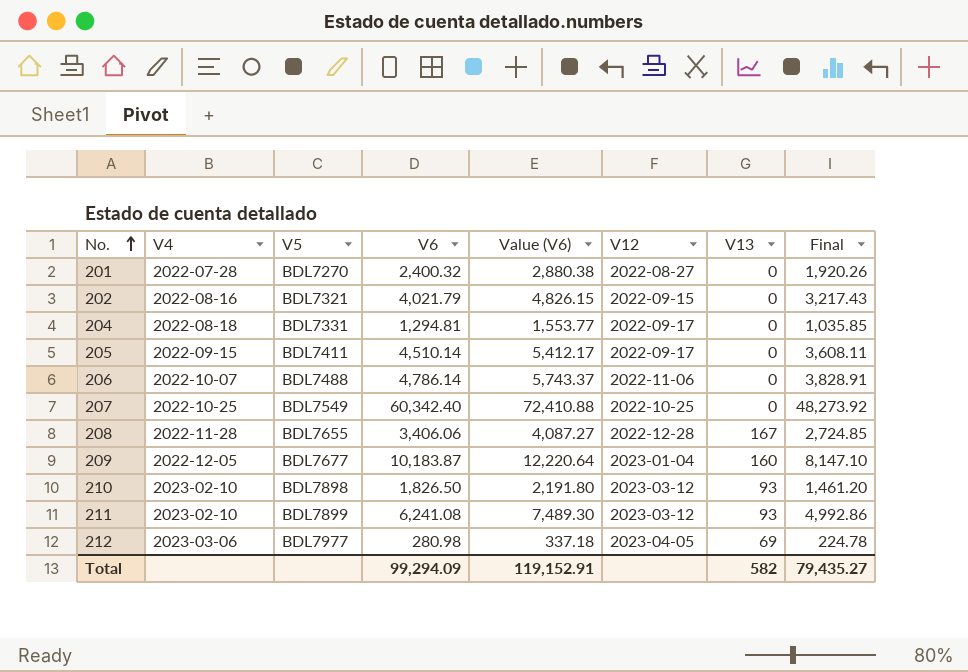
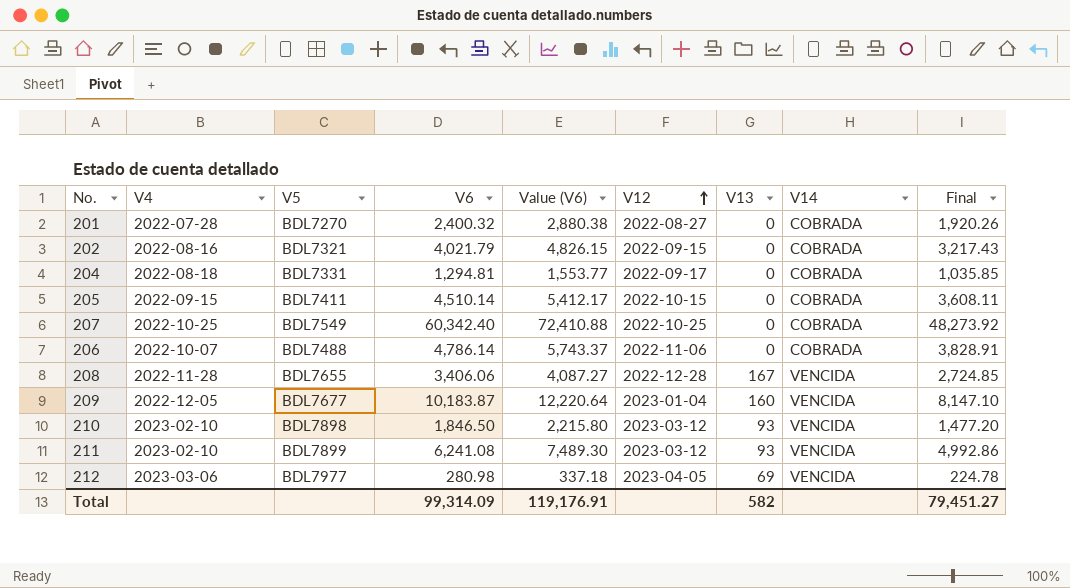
row order: No. ascending -> V12 ascending
column V14 | position: none -> 8
205 | V12: 2022-09-17 -> 2022-10-15
210 | V6: 1,826.50 -> 1,846.50
210 | Value (V6): 2,191.80 -> 2,215.80
210 | Final: 1,461.20 -> 1,477.20
Total | V6: 99,294.09 -> 99,314.09
Total | Value (V6): 119,152.91 -> 119,176.91
Total | Final: 79,435.27 -> 79,451.27

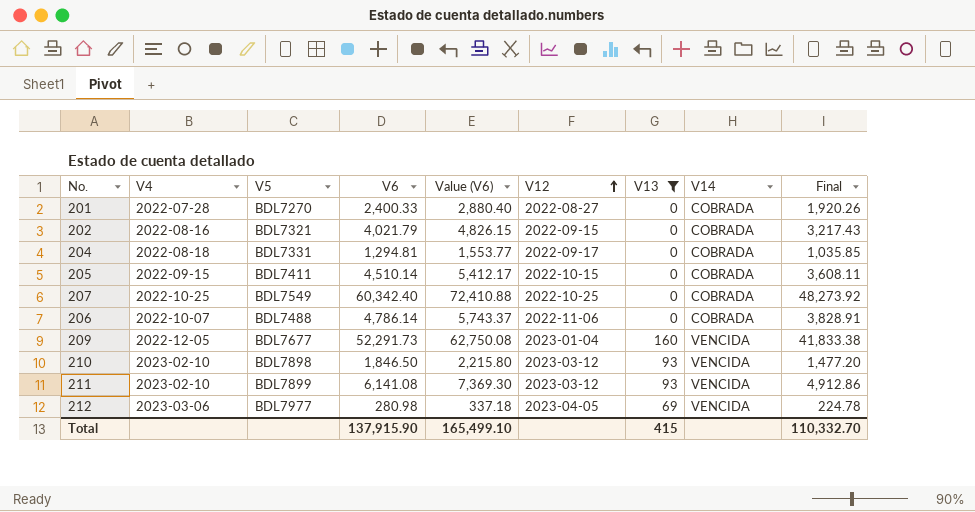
filter: none -> V13 != 167
201 | V6: 2,400.32 -> 2,400.33
201 | Value (V6): 2,880.38 -> 2,880.40
209 | V6: 10,183.87 -> 52,291.73
209 | Value (V6): 12,220.64 -> 62,750.08
209 | Final: 8,147.10 -> 41,833.38
211 | V6: 6,241.08 -> 6,141.08
211 | Value (V6): 7,489.30 -> 7,369.30
211 | Final: 4,992.86 -> 4,912.86
Total | V6: 99,314.09 -> 137,915.90
Total | Value (V6): 119,176.91 -> 165,499.10
Total | V13: 582 -> 415
Total | Final: 79,451.27 -> 110,332.70

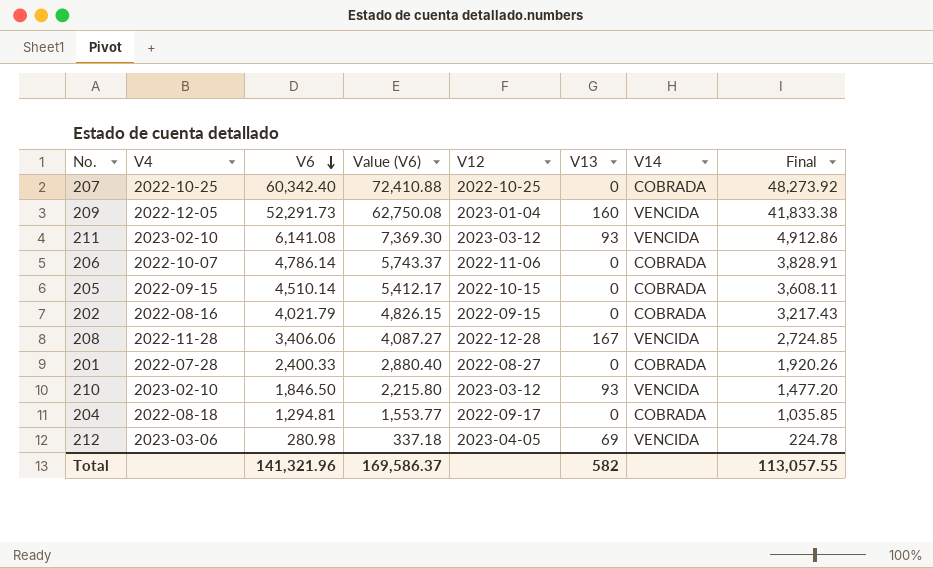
filter: V13 != 167 -> none
row order: V12 ascending -> V6 descending
column V5 | position: 3 -> none
Total | V6: 137,915.90 -> 141,321.96
Total | Value (V6): 165,499.10 -> 169,586.37
Total | V13: 415 -> 582
Total | Final: 110,332.70 -> 113,057.55

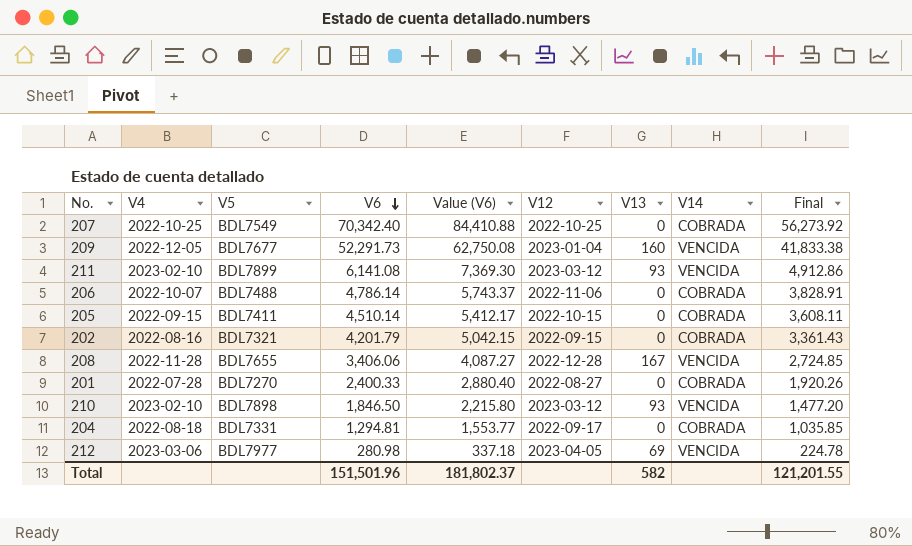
column V5 | position: none -> 3
207 | V6: 60,342.40 -> 70,342.40
207 | Value (V6): 72,410.88 -> 84,410.88
207 | Final: 48,273.92 -> 56,273.92
202 | V6: 4,021.79 -> 4,201.79
202 | Value (V6): 4,826.15 -> 5,042.15
202 | Final: 3,217.43 -> 3,361.43
Total | V6: 141,321.96 -> 151,501.96
Total | Value (V6): 169,586.37 -> 181,802.37
Total | Final: 113,057.55 -> 121,201.55

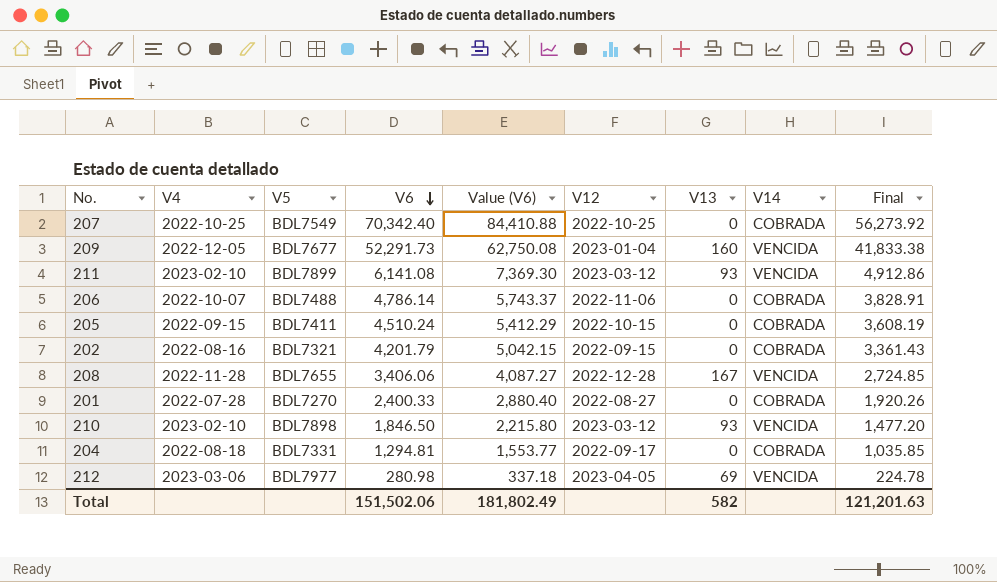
205 | V6: 4,510.14 -> 4,510.24
205 | Value (V6): 5,412.17 -> 5,412.29
205 | Final: 3,608.11 -> 3,608.19
Total | V6: 151,501.96 -> 151,502.06
Total | Value (V6): 181,802.37 -> 181,802.49
Total | Final: 121,201.55 -> 121,201.63

